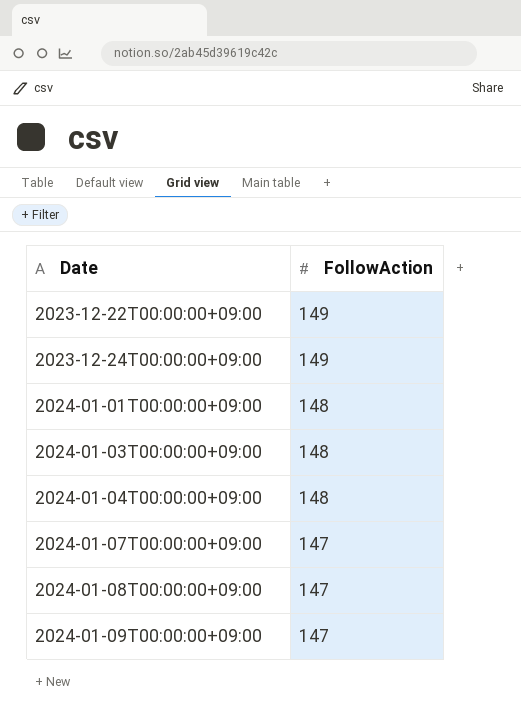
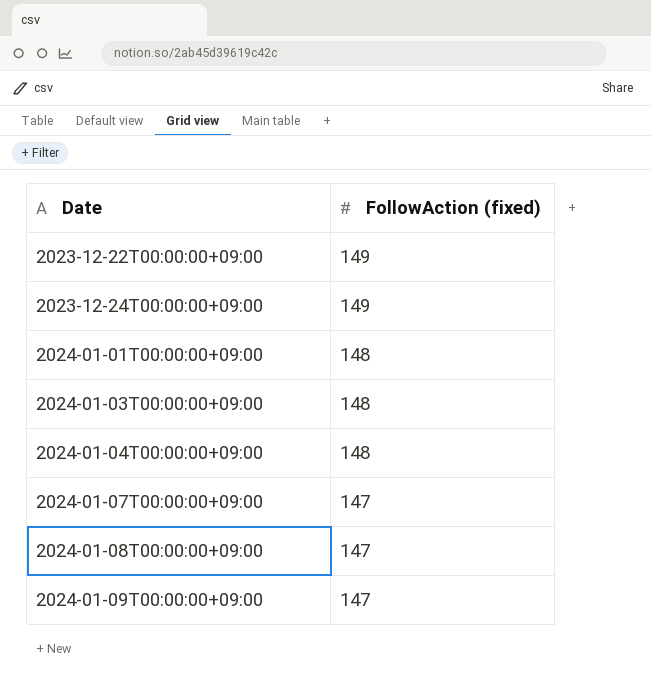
column name: FollowAction -> FollowAction (fixed)

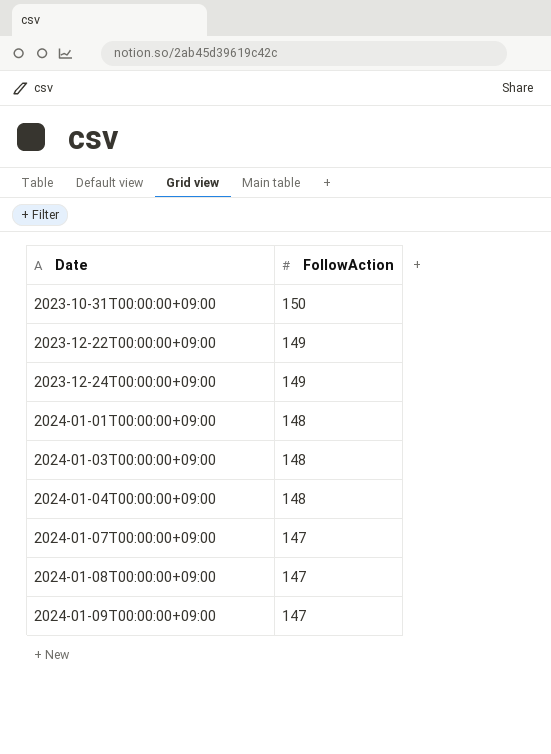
column name: FollowAction (fixed) -> FollowAction
row 2023-10-31T00:00:00+09:00: none -> 150

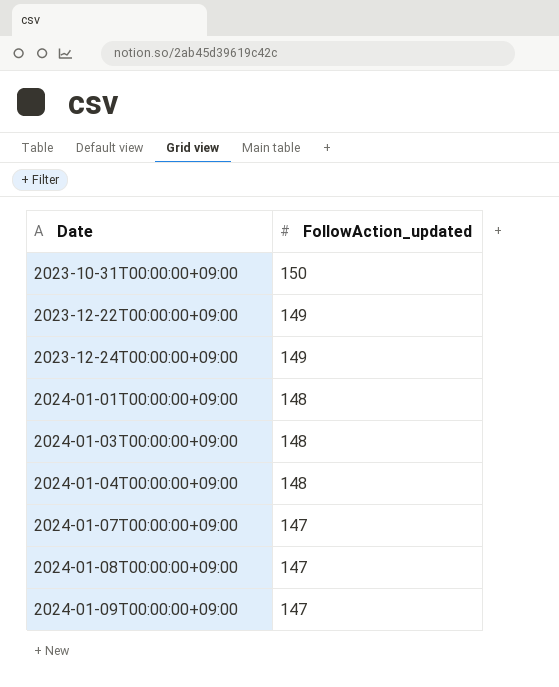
column name: FollowAction -> FollowAction_updated

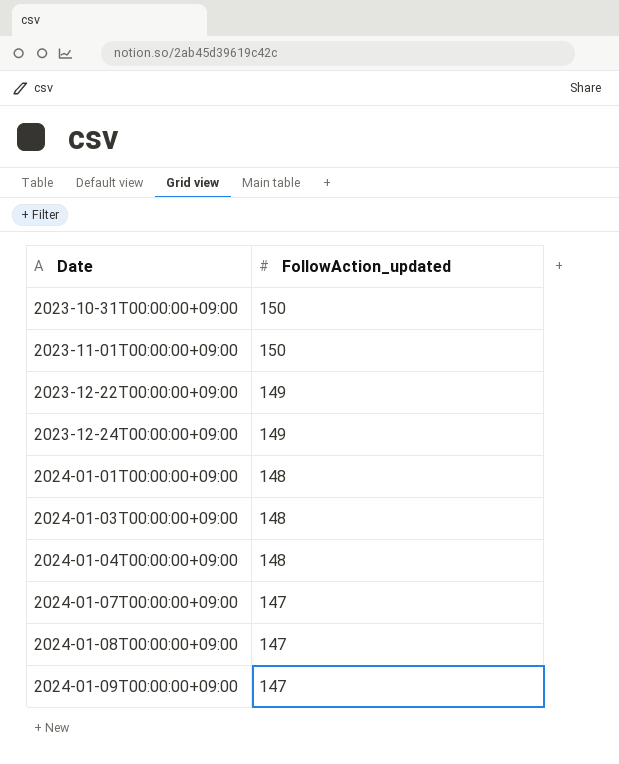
row 2023-11-01T00:00:00+09:00: none -> 150

